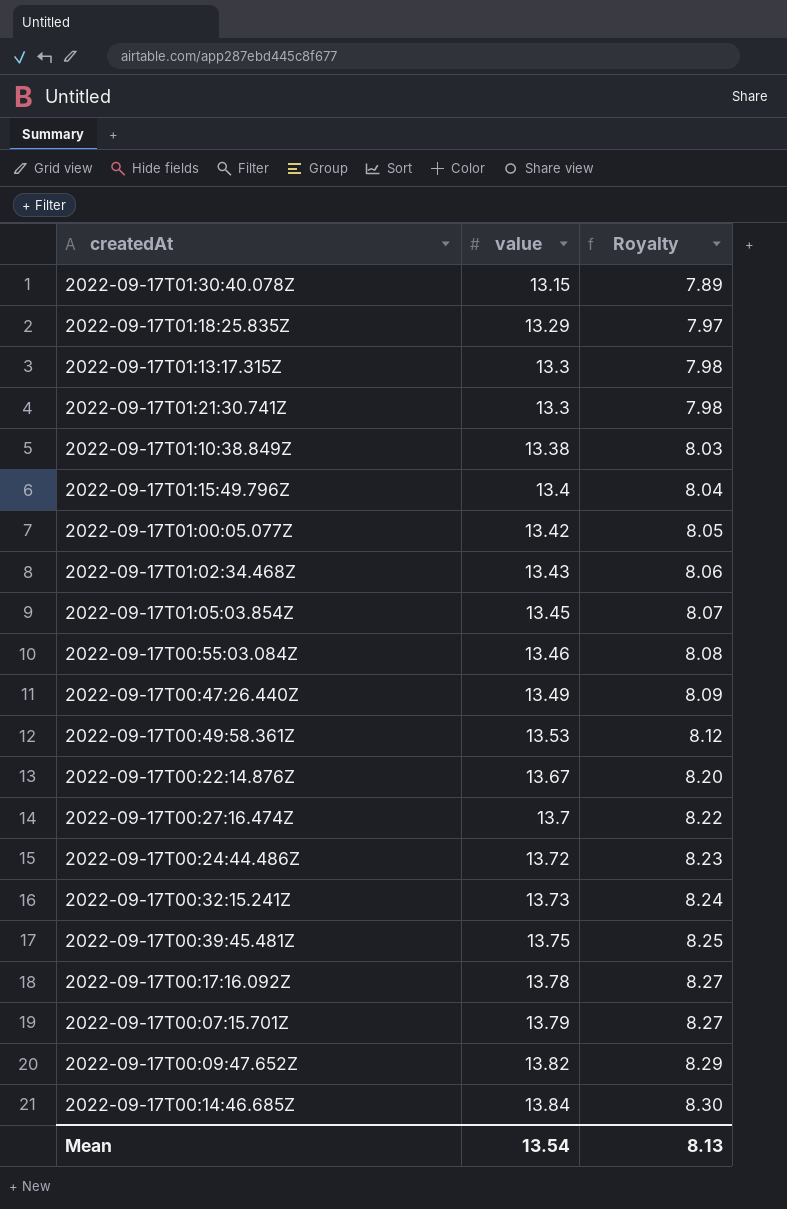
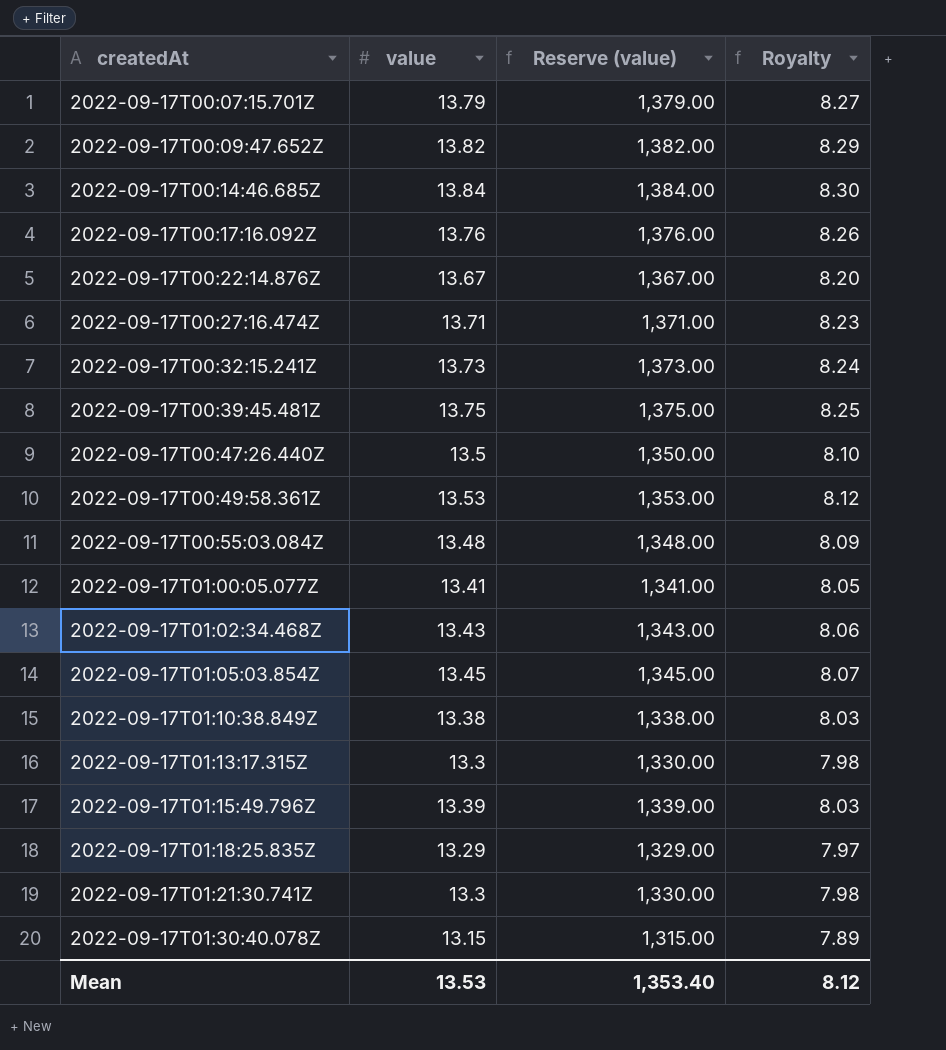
row order: value ascending -> createdAt ascending
column Reserve (value) | formula: none -> [value] * 100
row 2022-09-17T00:24:44.486Z: 13.72 | 8.23 -> none
2022-09-17T00:17:16.092Z | value: 13.78 -> 13.76
2022-09-17T00:17:16.092Z | Royalty: 8.27 -> 8.26
2022-09-17T00:27:16.474Z | value: 13.7 -> 13.71
2022-09-17T00:27:16.474Z | Royalty: 8.22 -> 8.23
2022-09-17T00:47:26.440Z | value: 13.49 -> 13.5
2022-09-17T00:47:26.440Z | Royalty: 8.09 -> 8.10
2022-09-17T00:55:03.084Z | value: 13.46 -> 13.48
2022-09-17T00:55:03.084Z | Royalty: 8.08 -> 8.09
2022-09-17T01:00:05.077Z | value: 13.42 -> 13.41
2022-09-17T01:15:49.796Z | value: 13.4 -> 13.39
2022-09-17T01:15:49.796Z | Royalty: 8.04 -> 8.03
Mean | value: 13.54 -> 13.53
Mean | Royalty: 8.13 -> 8.12

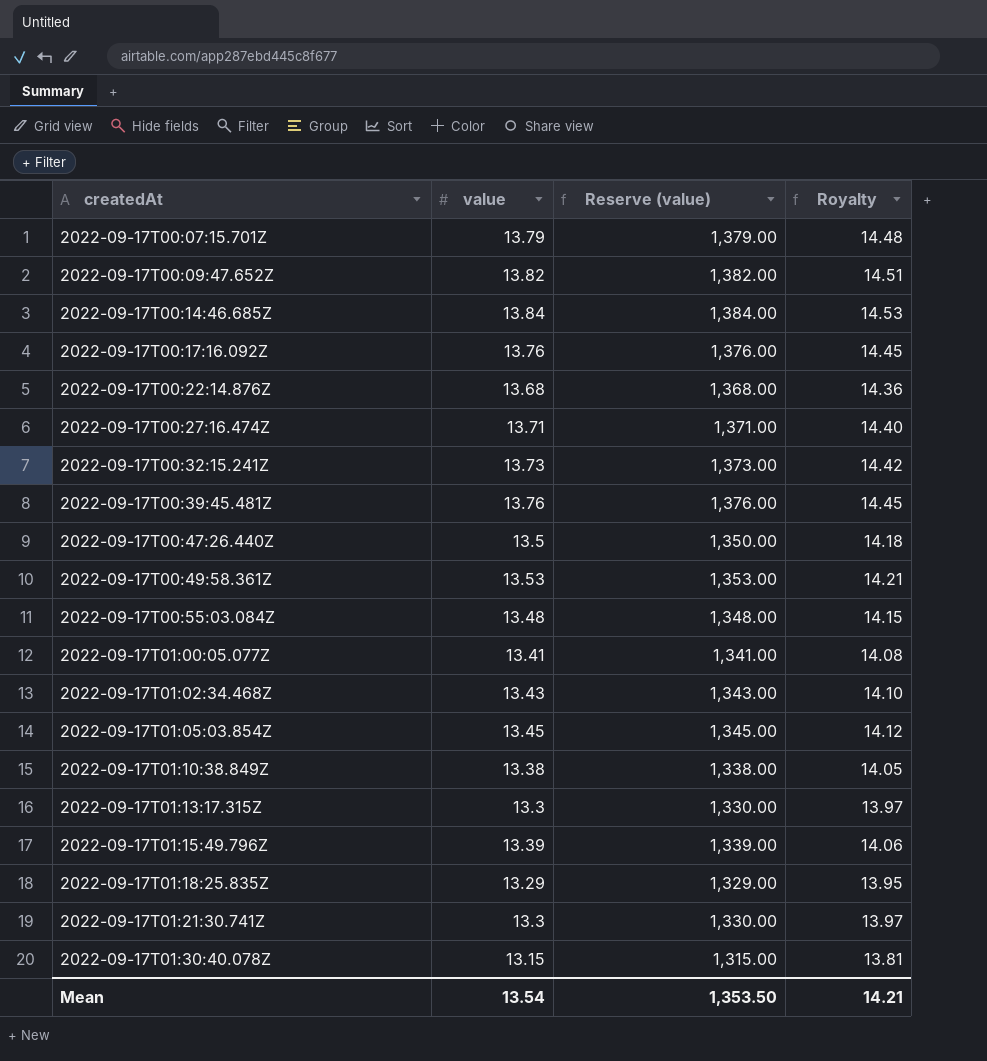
column Royalty | formula: [value] * 0.6 -> [value] * 1.05
2022-09-17T00:22:14.876Z | value: 13.67 -> 13.68
2022-09-17T00:22:14.876Z | Reserve (value): 1,367.00 -> 1,368.00
2022-09-17T00:39:45.481Z | value: 13.75 -> 13.76
2022-09-17T00:39:45.481Z | Reserve (value): 1,375.00 -> 1,376.00
Mean | value: 13.53 -> 13.54
Mean | Reserve (value): 1,353.40 -> 1,353.50
Mean | Royalty: 8.12 -> 14.21

